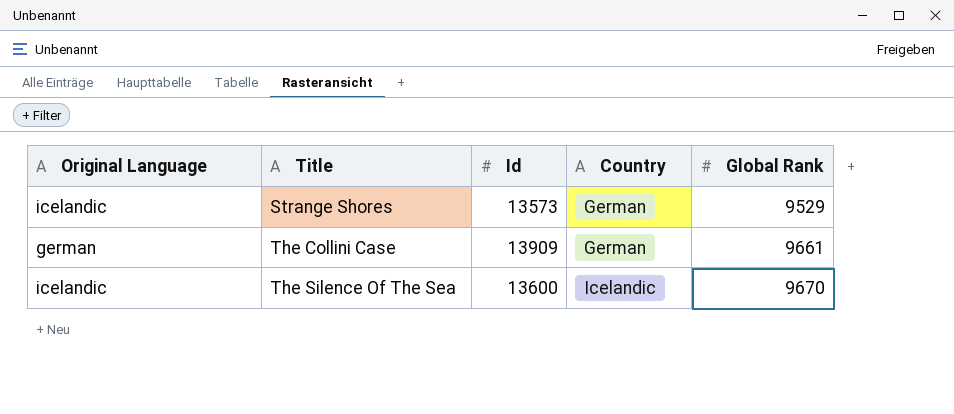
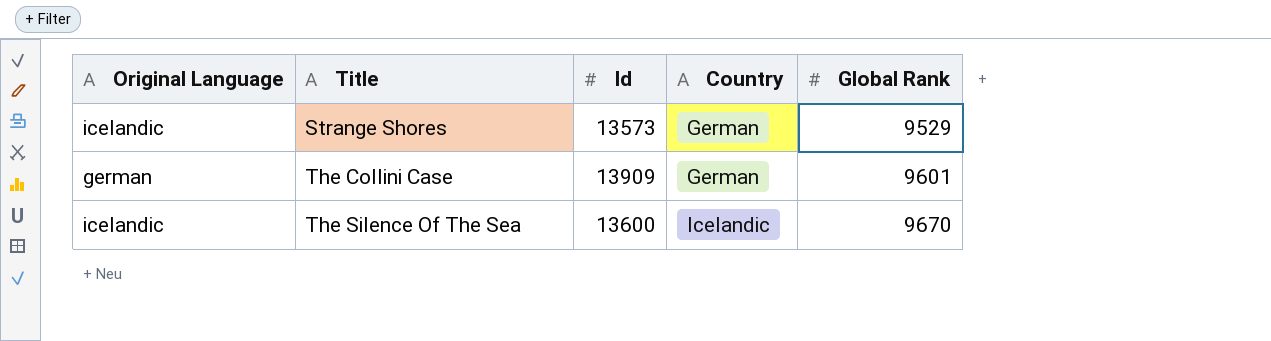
The Collini Case | Global Rank: 9661 -> 9601

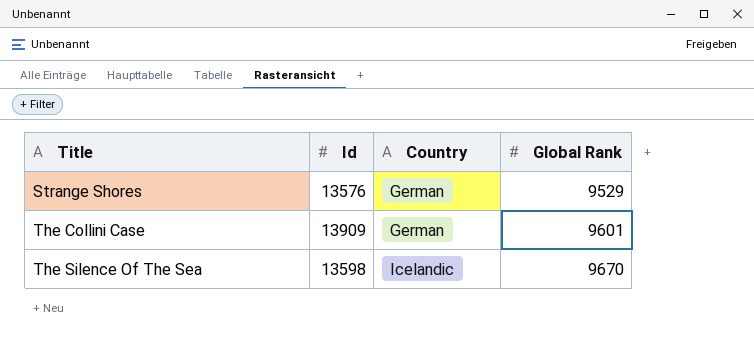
column Original Language | position: 1 -> none
Strange Shores | Id: 13573 -> 13576
The Silence Of The Sea | Id: 13600 -> 13598

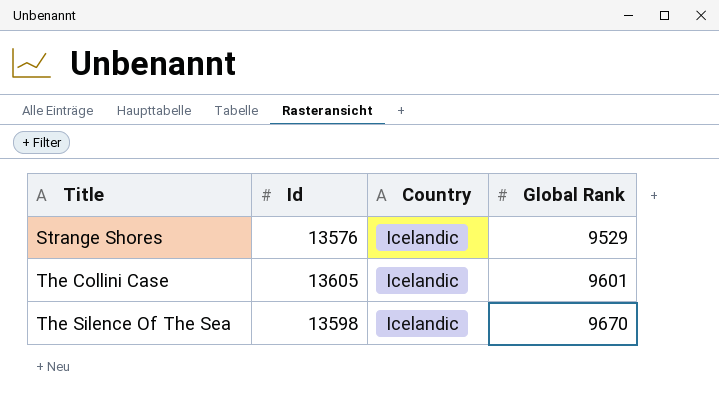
Strange Shores | Country: German -> Icelandic
The Collini Case | Id: 13909 -> 13605
The Collini Case | Country: German -> Icelandic

